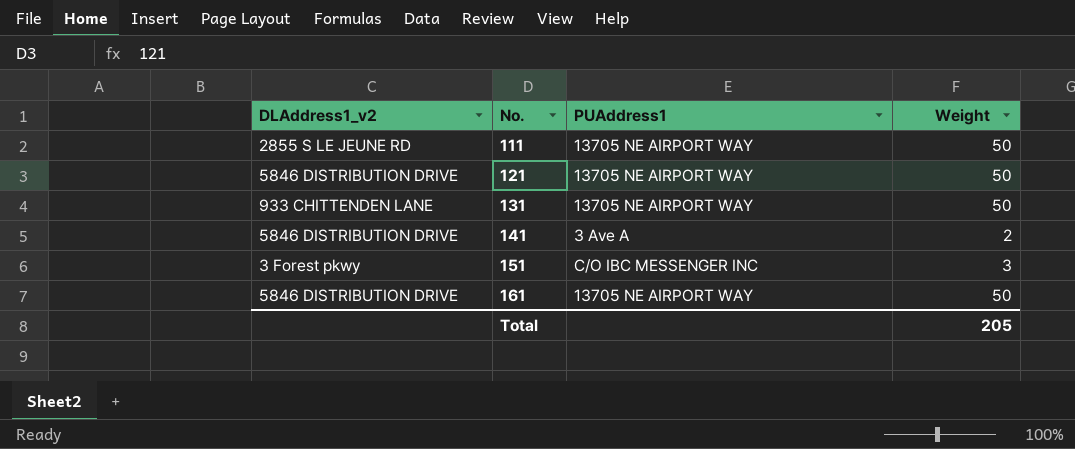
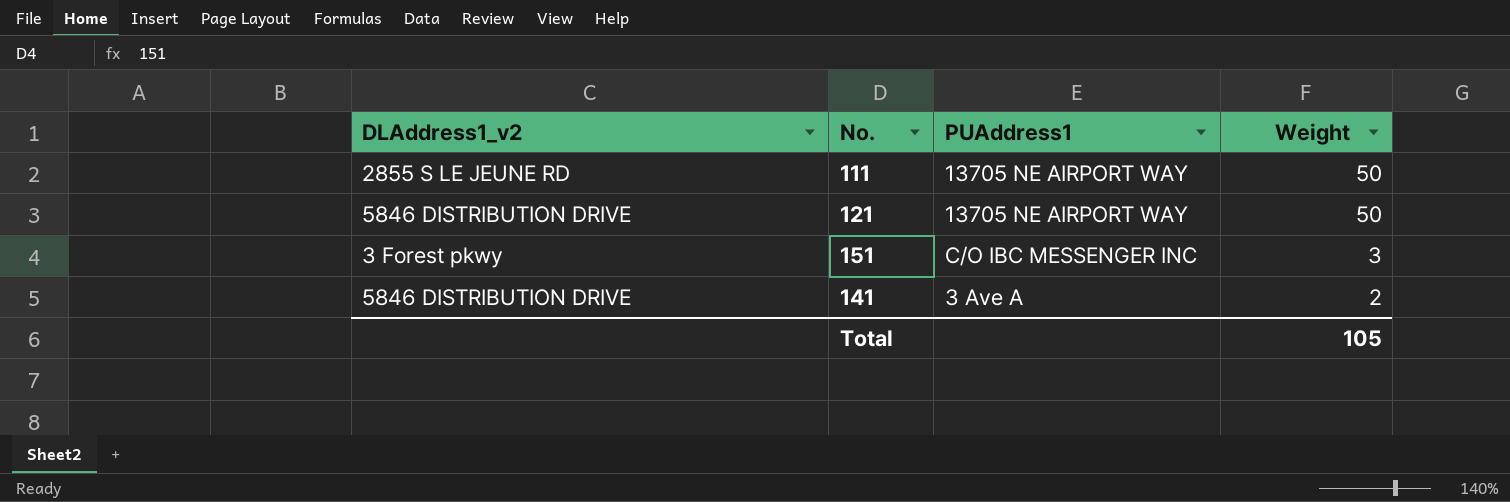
row order: No. ascending -> Weight descending
row 131: 933 CHITTENDEN LANE | 13705 NE AIRPORT WAY | 50 -> none
row 161: 5846 DISTRIBUTION DRIVE | 13705 NE AIRPORT WAY | 50 -> none
Total | Weight: 205 -> 105

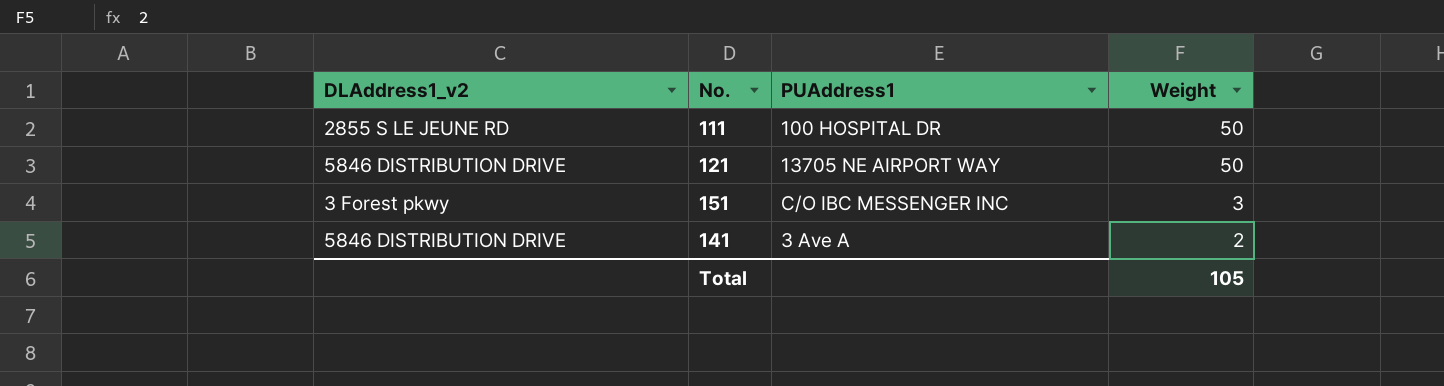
111 | PUAddress1: 13705 NE AIRPORT WAY -> 100 HOSPITAL DR

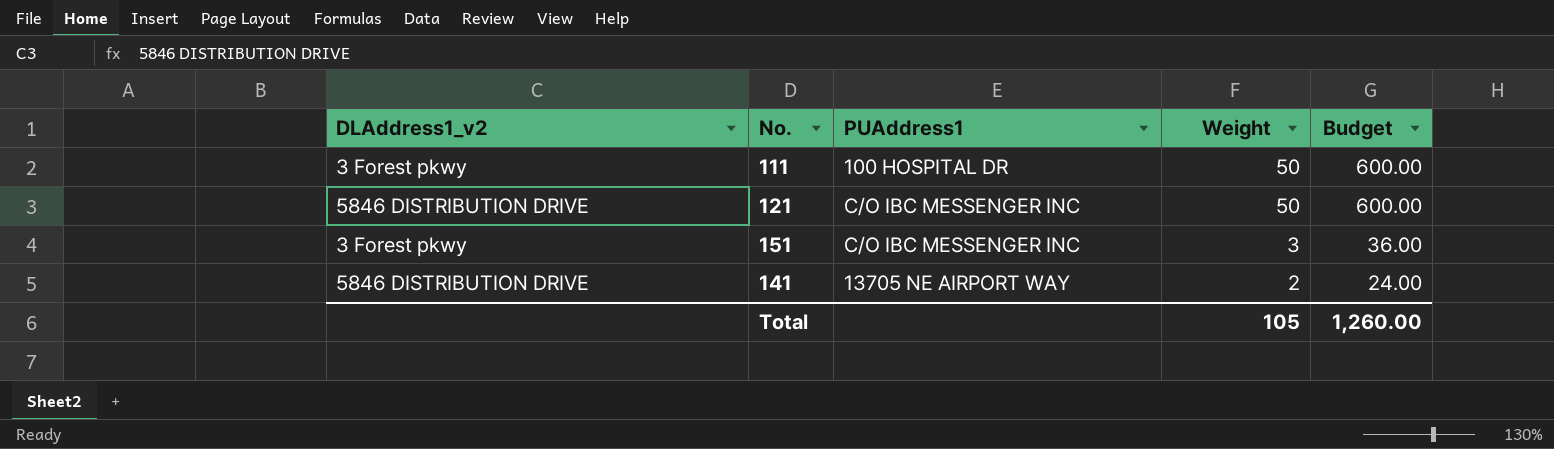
column Budget | formula: none -> [Weight] * 12
111 | DLAddress1_v2: 2855 S LE JEUNE RD -> 3 Forest pkwy
121 | PUAddress1: 13705 NE AIRPORT WAY -> C/O IBC MESSENGER INC
141 | PUAddress1: 3 Ave A -> 13705 NE AIRPORT WAY

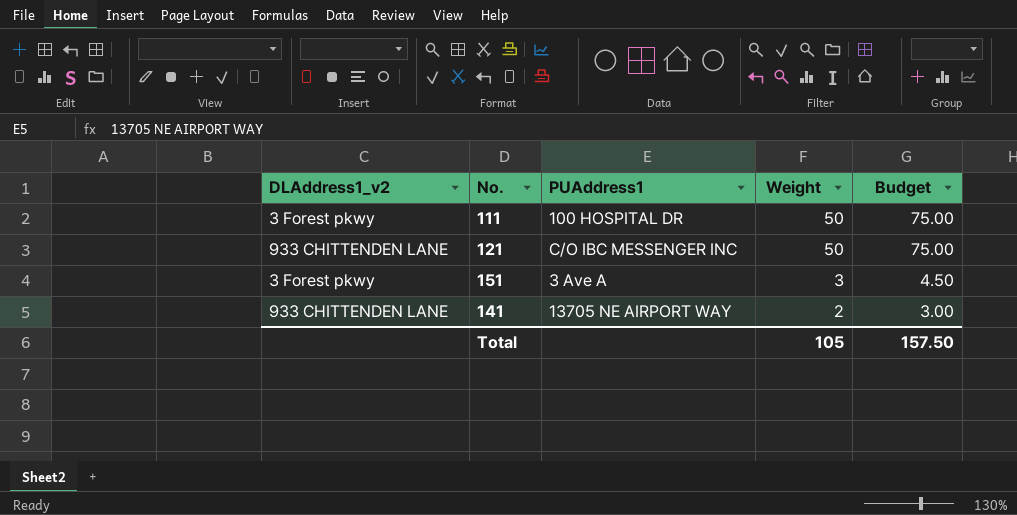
column Budget | formula: [Weight] * 12 -> [Weight] * 1.5
121 | DLAddress1_v2: 5846 DISTRIBUTION DRIVE -> 933 CHITTENDEN LANE
151 | PUAddress1: C/O IBC MESSENGER INC -> 3 Ave A
141 | DLAddress1_v2: 5846 DISTRIBUTION DRIVE -> 933 CHITTENDEN LANE
Total | Budget: 1,260.00 -> 157.50

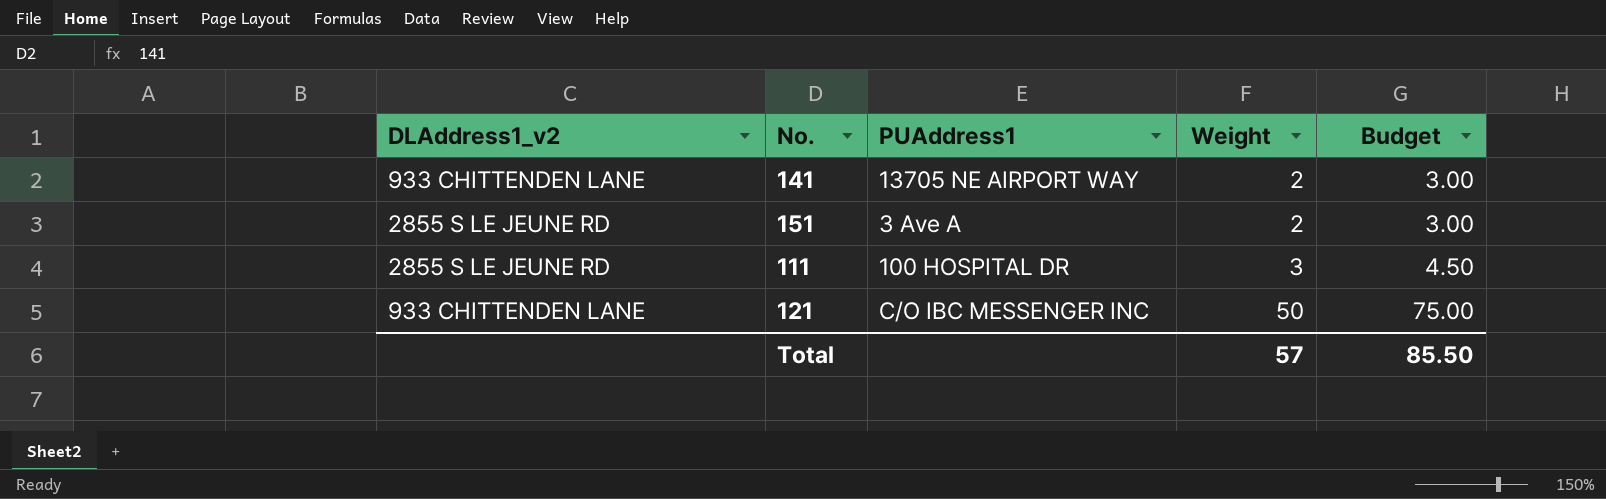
row order: Weight descending -> Weight ascending
151 | DLAddress1_v2: 3 Forest pkwy -> 2855 S LE JEUNE RD
151 | Weight: 3 -> 2
151 | Budget: 4.50 -> 3.00
111 | DLAddress1_v2: 3 Forest pkwy -> 2855 S LE JEUNE RD
111 | Weight: 50 -> 3
111 | Budget: 75.00 -> 4.50
Total | Weight: 105 -> 57
Total | Budget: 157.50 -> 85.50

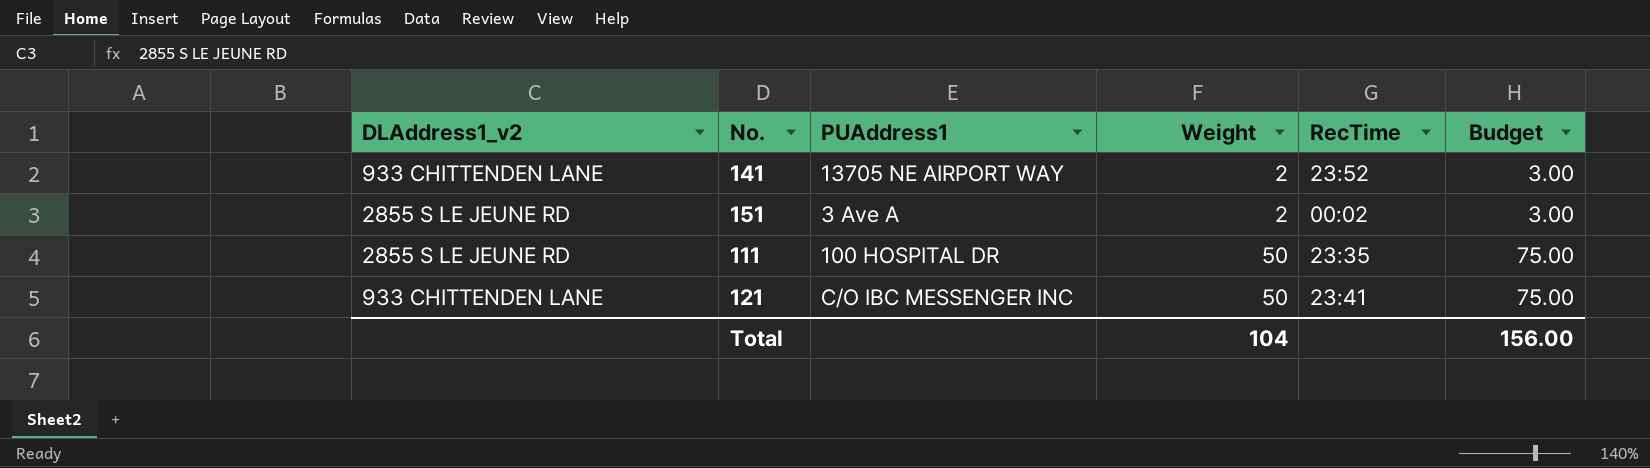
column RecTime | position: none -> 5
111 | Weight: 3 -> 50
111 | Budget: 4.50 -> 75.00
Total | Weight: 57 -> 104
Total | Budget: 85.50 -> 156.00

